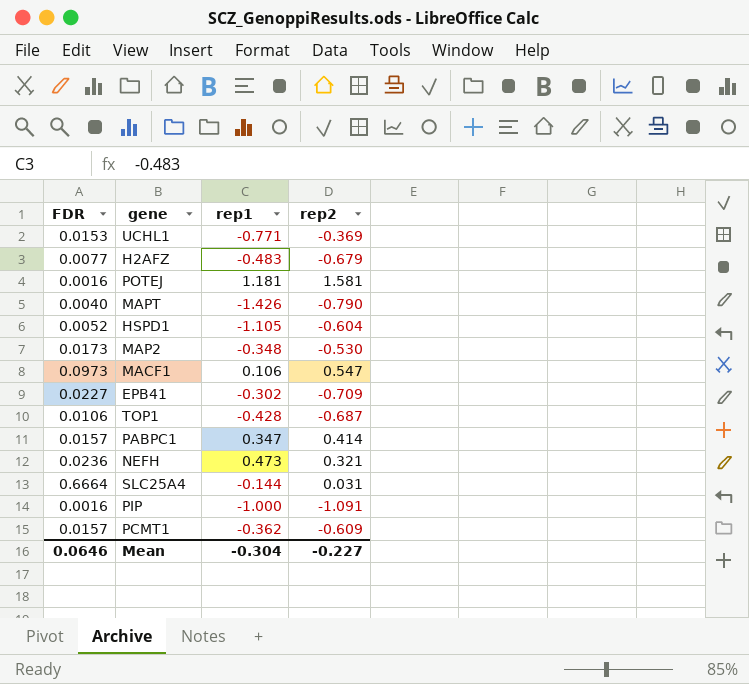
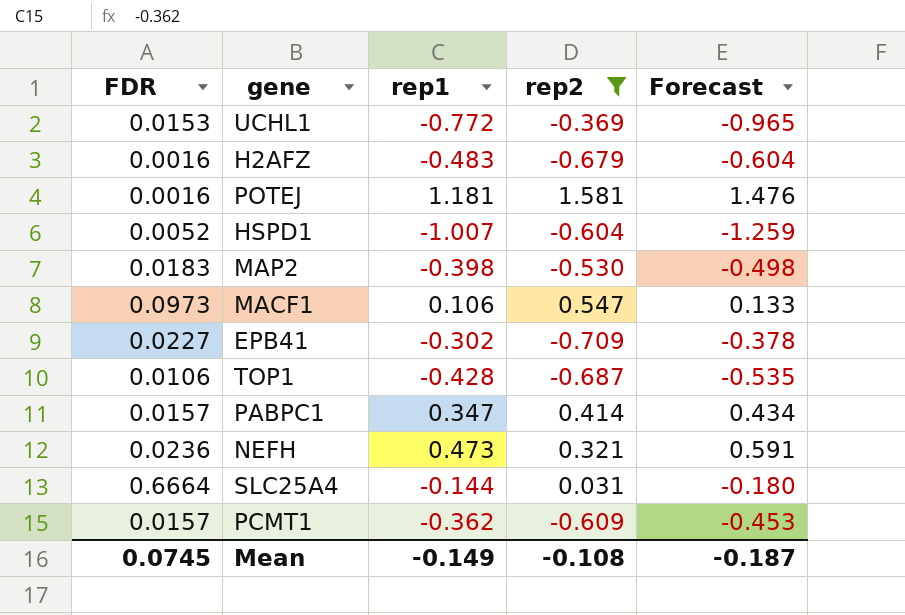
filter: none -> rep2 >= -0.709
column Forecast | formula: none -> [rep1] * 1.25
UCHL1 | rep1: -0.771 -> -0.772
H2AFZ | FDR: 0.0077 -> 0.0016
HSPD1 | rep1: -1.105 -> -1.007
MAP2 | FDR: 0.0173 -> 0.0183
MAP2 | rep1: -0.348 -> -0.398
Mean | FDR: 0.0646 -> 0.0745
Mean | rep1: -0.304 -> -0.149
Mean | rep2: -0.227 -> -0.108

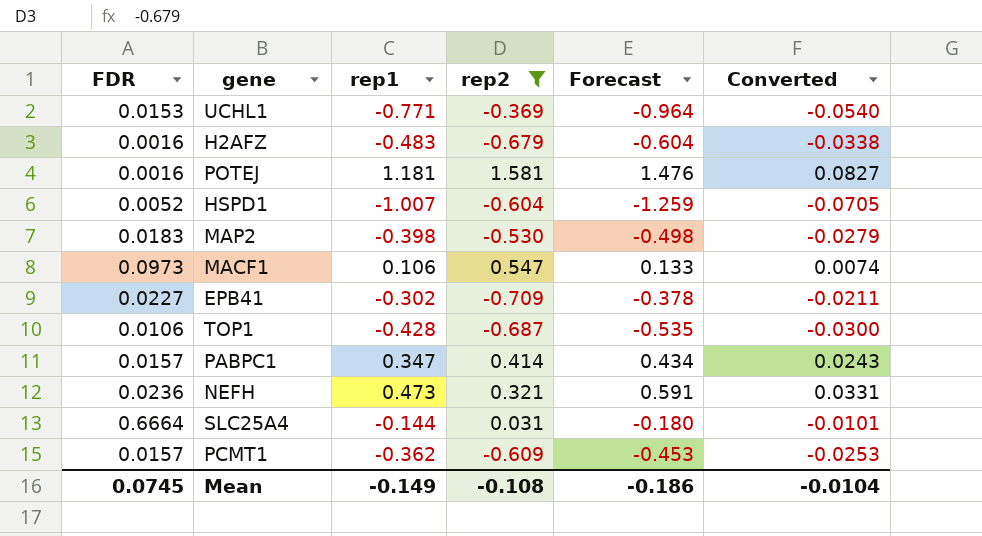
column Converted | formula: none -> [rep1] * 0.07
UCHL1 | rep1: -0.772 -> -0.771
UCHL1 | Forecast: -0.965 -> -0.964
Mean | Forecast: -0.187 -> -0.186

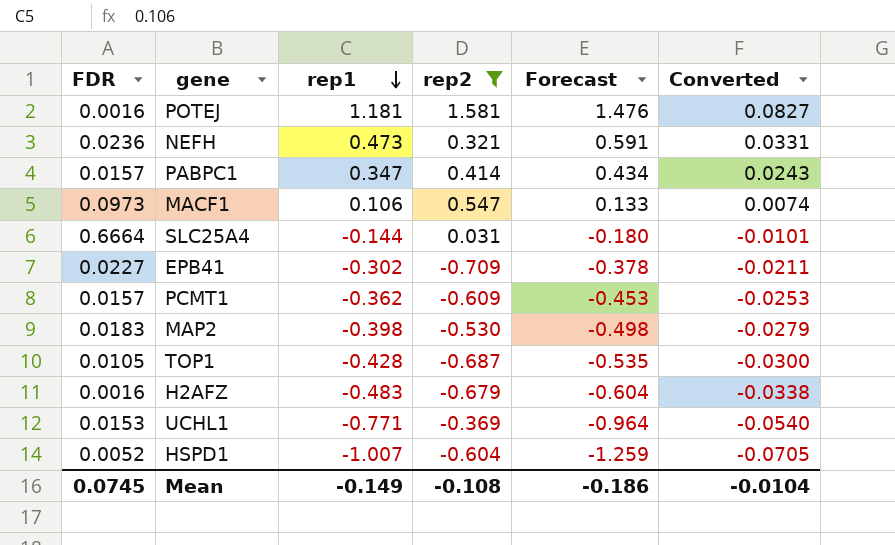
row order: none -> rep1 descending
TOP1 | FDR: 0.0106 -> 0.0105

